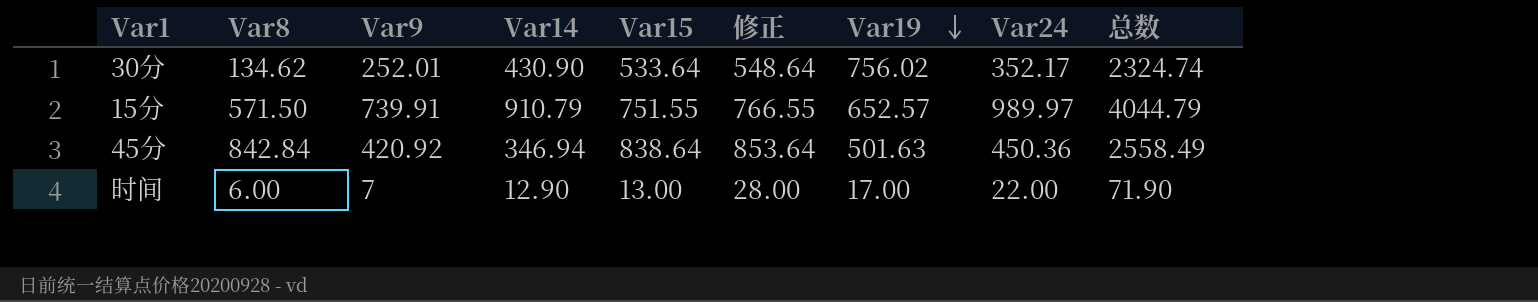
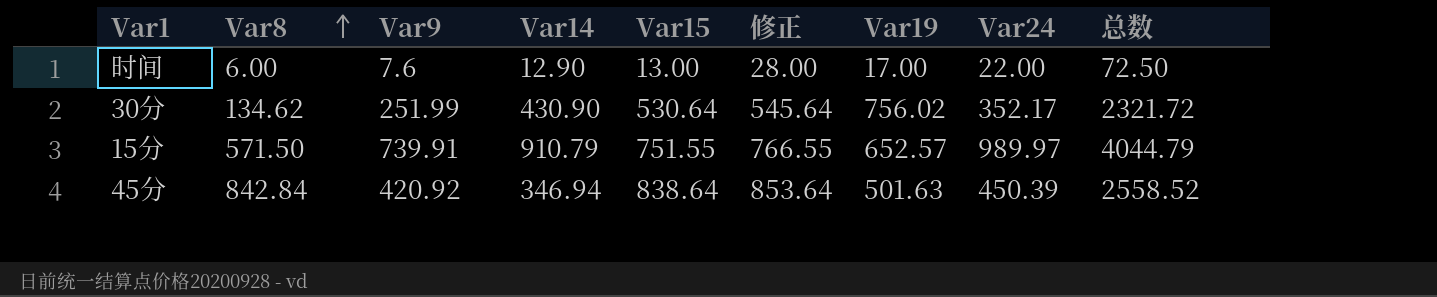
row order: Var19 descending -> Var8 ascending
时间 | Var9: 7 -> 7.6
时间 | 总数: 71.90 -> 72.50
30分 | Var9: 252.01 -> 251.99
30分 | Var15: 533.64 -> 530.64
30分 | 修正: 548.64 -> 545.64
30分 | 总数: 2324.74 -> 2321.72
45分 | Var24: 450.36 -> 450.39
45分 | 总数: 2558.49 -> 2558.52

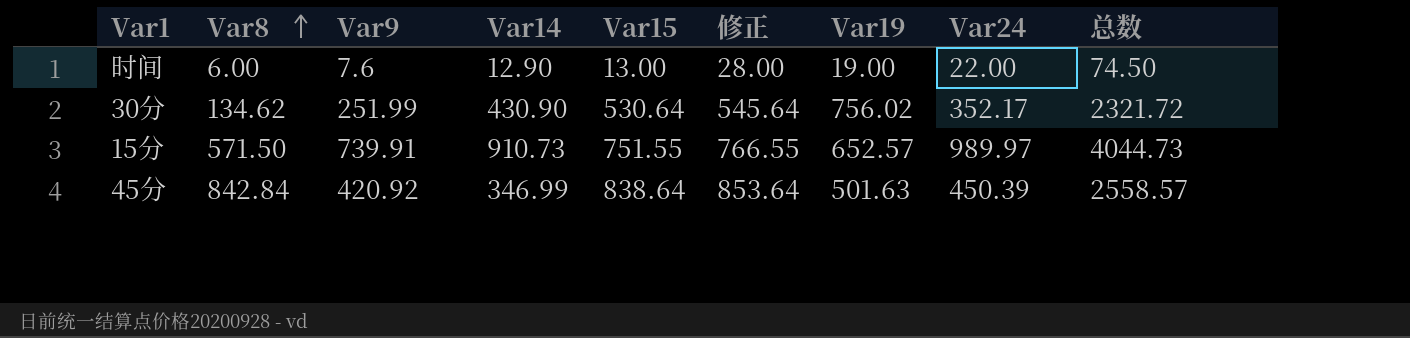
时间 | Var19: 17.00 -> 19.00
时间 | 总数: 72.50 -> 74.50
15分 | Var14: 910.79 -> 910.73
15分 | 总数: 4044.79 -> 4044.73
45分 | Var14: 346.94 -> 346.99
45分 | 总数: 2558.52 -> 2558.57

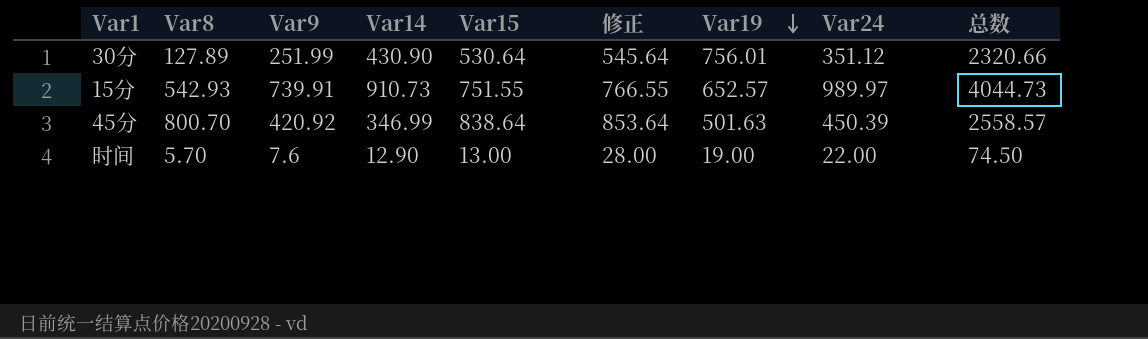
row order: Var8 ascending -> Var19 descending
30分 | Var8: 134.62 -> 127.89
30分 | Var19: 756.02 -> 756.01
30分 | Var24: 352.17 -> 351.12
30分 | 总数: 2321.72 -> 2320.66
15分 | Var8: 571.50 -> 542.93
45分 | Var8: 842.84 -> 800.70
时间 | Var8: 6.00 -> 5.70

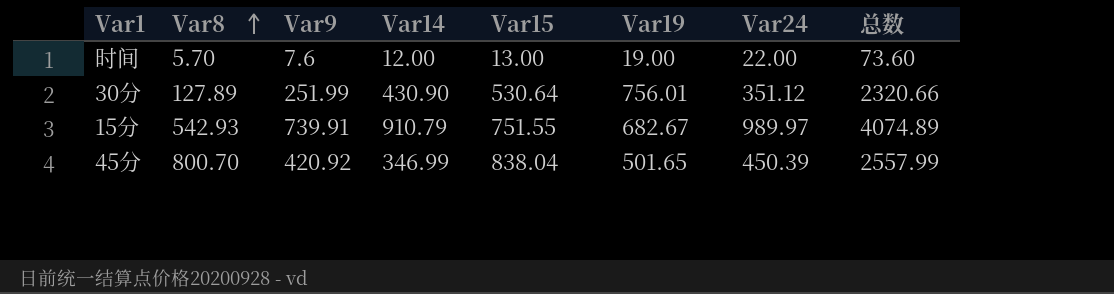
row order: Var19 descending -> Var8 ascending
column 修正 | formula: [Var15] + 15 -> none
时间 | Var14: 12.90 -> 12.00
时间 | 总数: 74.50 -> 73.60
15分 | Var14: 910.73 -> 910.79
15分 | Var19: 652.57 -> 682.67
15分 | 总数: 4044.73 -> 4074.89
45分 | Var15: 838.64 -> 838.04
45分 | Var19: 501.63 -> 501.65
45分 | 总数: 2558.57 -> 2557.99

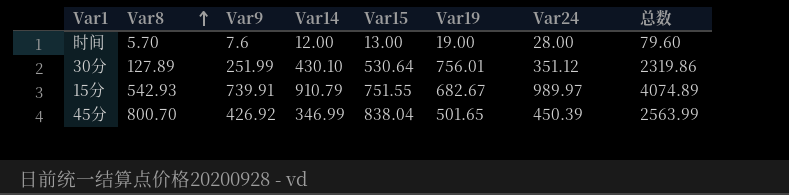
时间 | Var24: 22.00 -> 28.00
时间 | 总数: 73.60 -> 79.60
30分 | Var14: 430.90 -> 430.10
30分 | 总数: 2320.66 -> 2319.86
45分 | Var9: 420.92 -> 426.92
45分 | 总数: 2557.99 -> 2563.99

